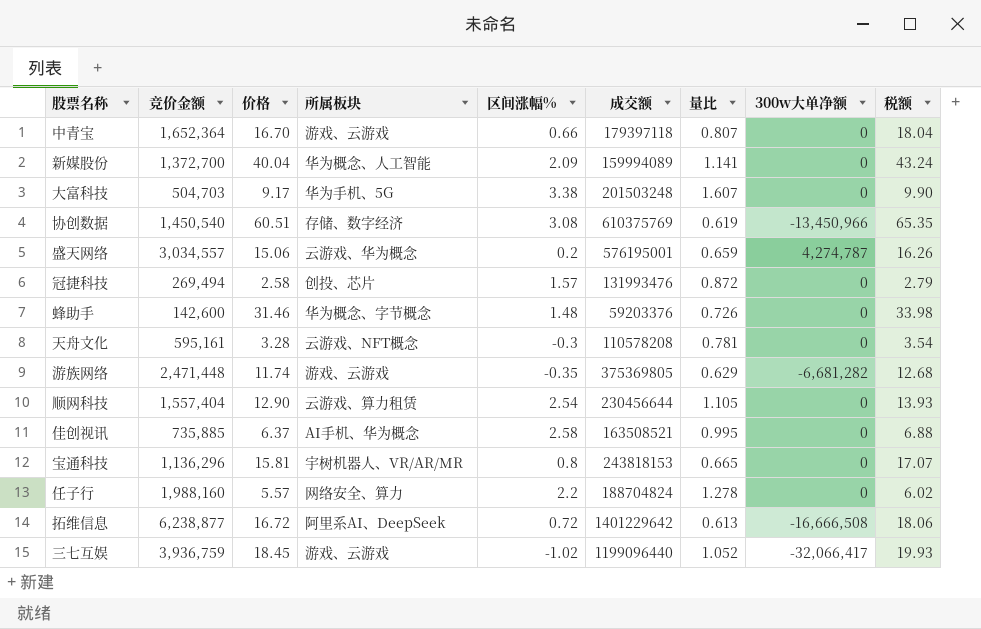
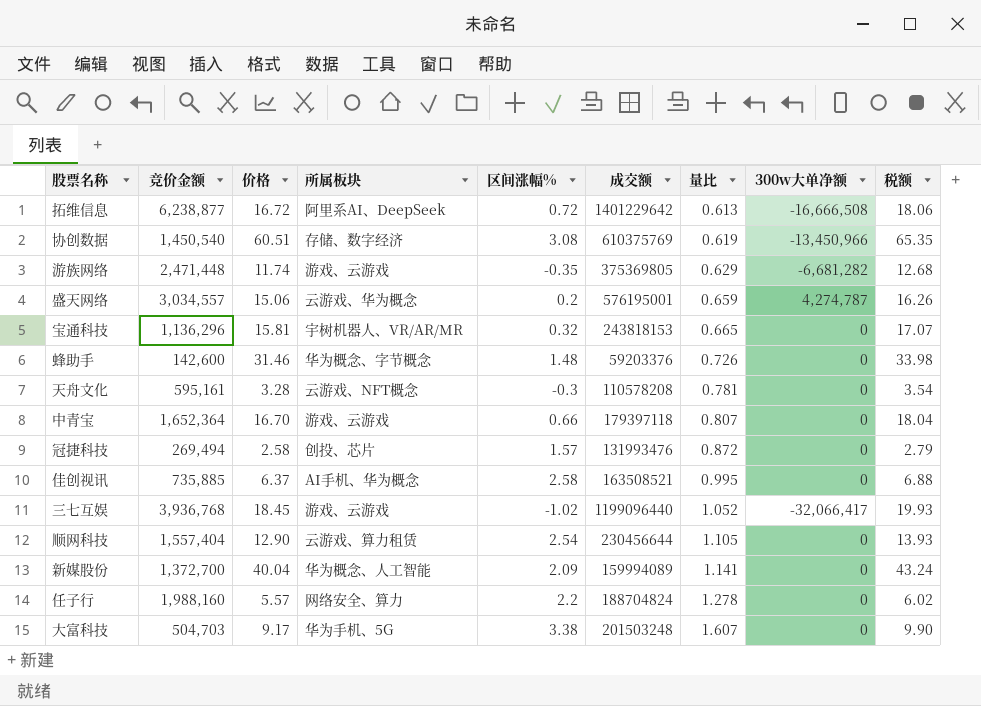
row order: none -> 量比 ascending
宝通科技 | 区间涨幅%: 0.8 -> 0.32
三七互娱 | 竞价金额: 3,936,759 -> 3,936,768

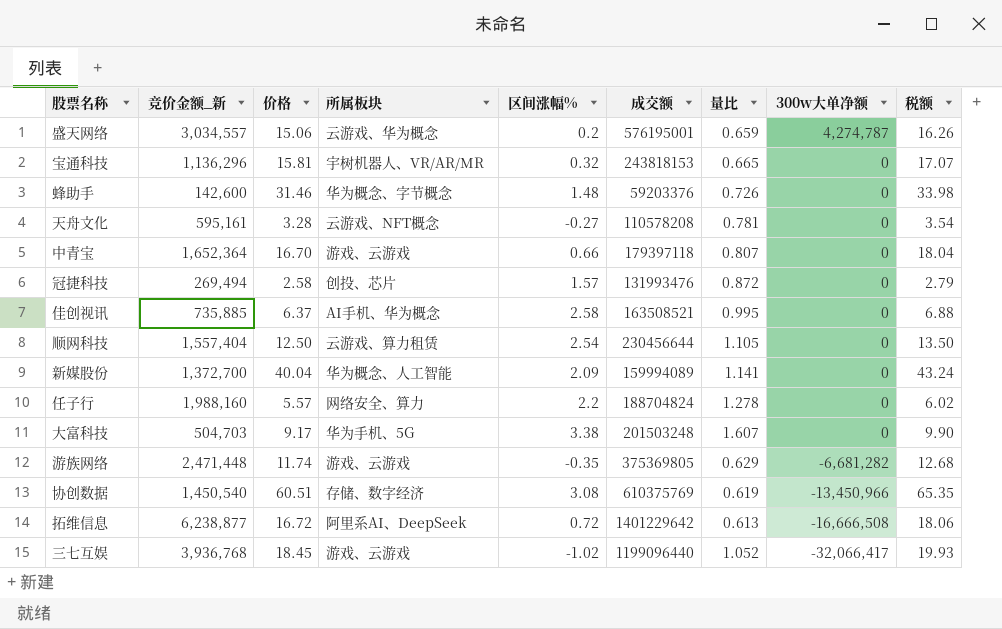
row order: 量比 ascending -> 300w大单净额 descending
column name: 竞价金额 -> 竞价金额_新
天舟文化 | 区间涨幅%: -0.3 -> -0.27
顺网科技 | 价格: 12.90 -> 12.50
顺网科技 | 税额: 13.93 -> 13.50

